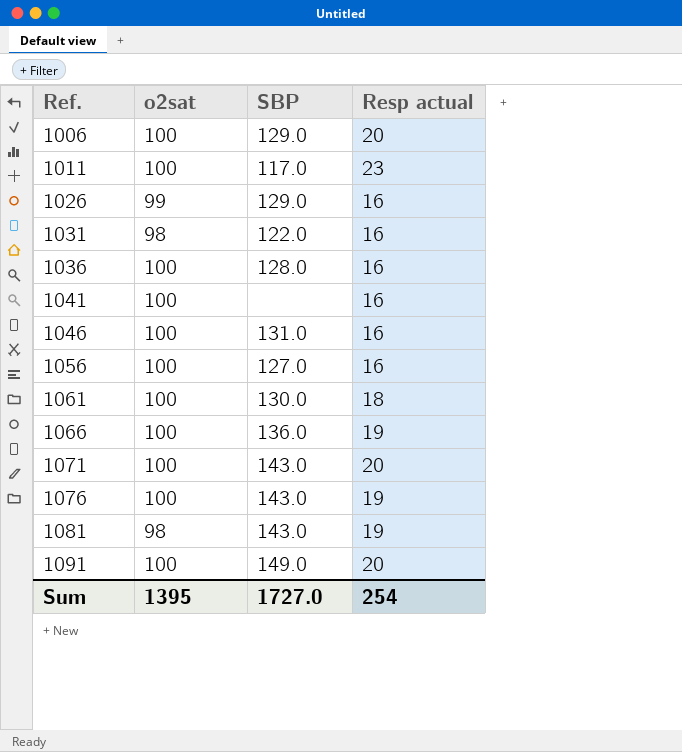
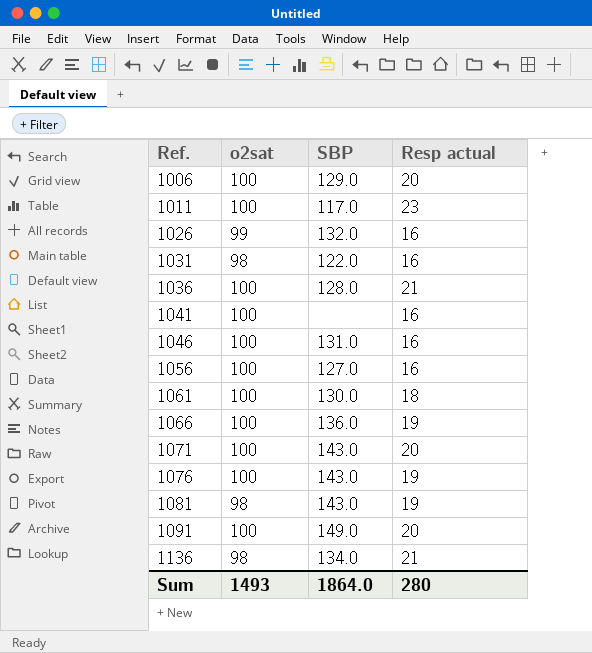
1026 | SBP: 129.0 -> 132.0
1036 | Resp actual: 16 -> 21
row 1136: none -> 98 | 134.0 | 21
Sum | o2sat: 1395 -> 1493
Sum | SBP: 1727.0 -> 1864.0
Sum | Resp actual: 254 -> 280

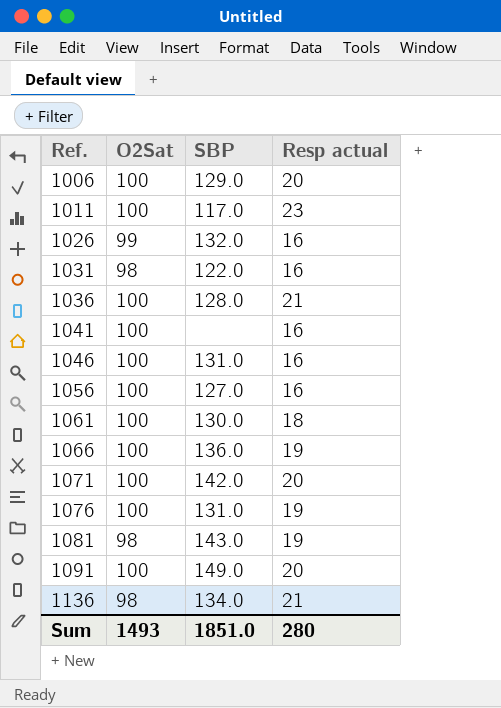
column name: o2sat -> O2Sat
1071 | SBP: 143.0 -> 142.0
1076 | SBP: 143.0 -> 131.0
Sum | SBP: 1864.0 -> 1851.0

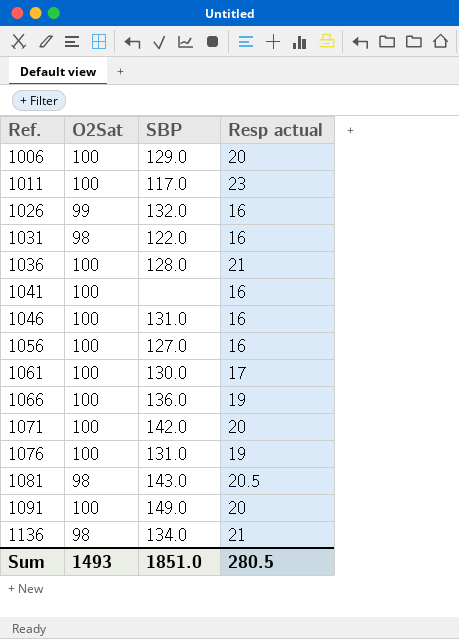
1061 | Resp actual: 18 -> 17
1081 | Resp actual: 19 -> 20.5
Sum | Resp actual: 280 -> 280.5

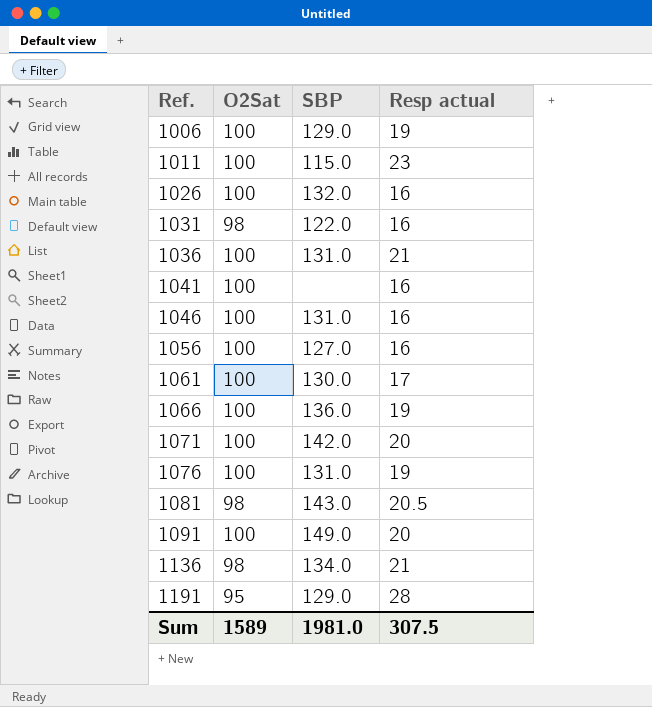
1006 | Resp actual: 20 -> 19
1011 | SBP: 117.0 -> 115.0
1026 | O2Sat: 99 -> 100
1036 | SBP: 128.0 -> 131.0
row 1191: none -> 95 | 129.0 | 28
Sum | O2Sat: 1493 -> 1589
Sum | SBP: 1851.0 -> 1981.0
Sum | Resp actual: 280.5 -> 307.5

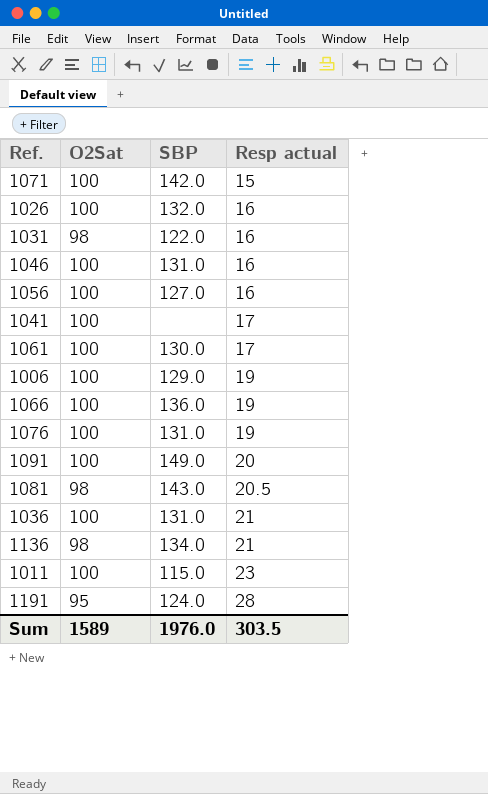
row order: Ref. ascending -> Resp actual ascending
1071 | Resp actual: 20 -> 15
1041 | Resp actual: 16 -> 17
1191 | SBP: 129.0 -> 124.0
Sum | SBP: 1981.0 -> 1976.0
Sum | Resp actual: 307.5 -> 303.5

